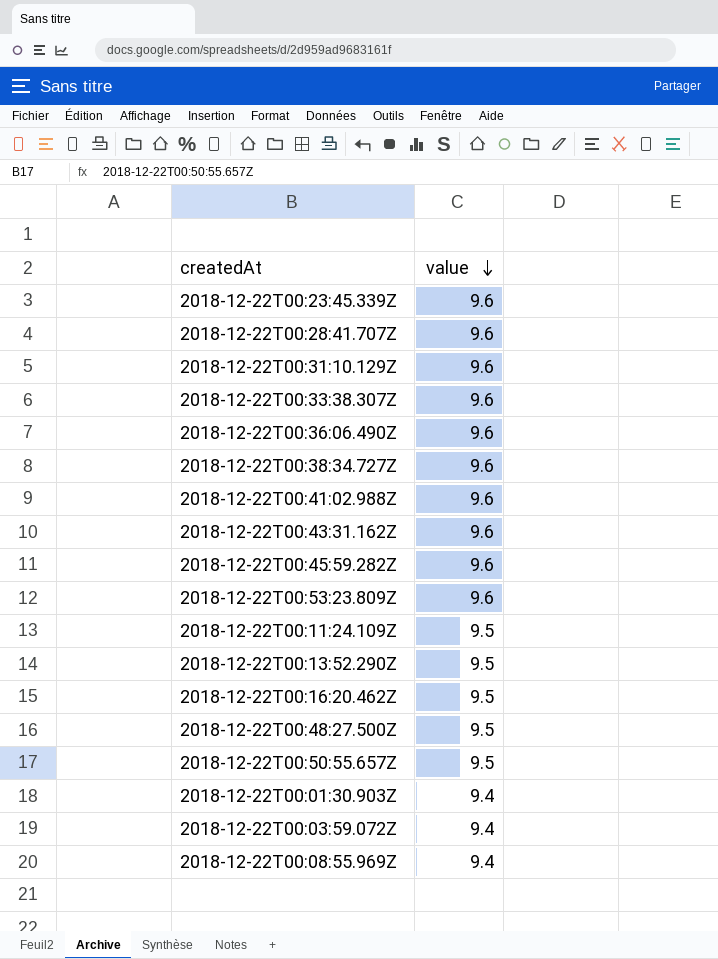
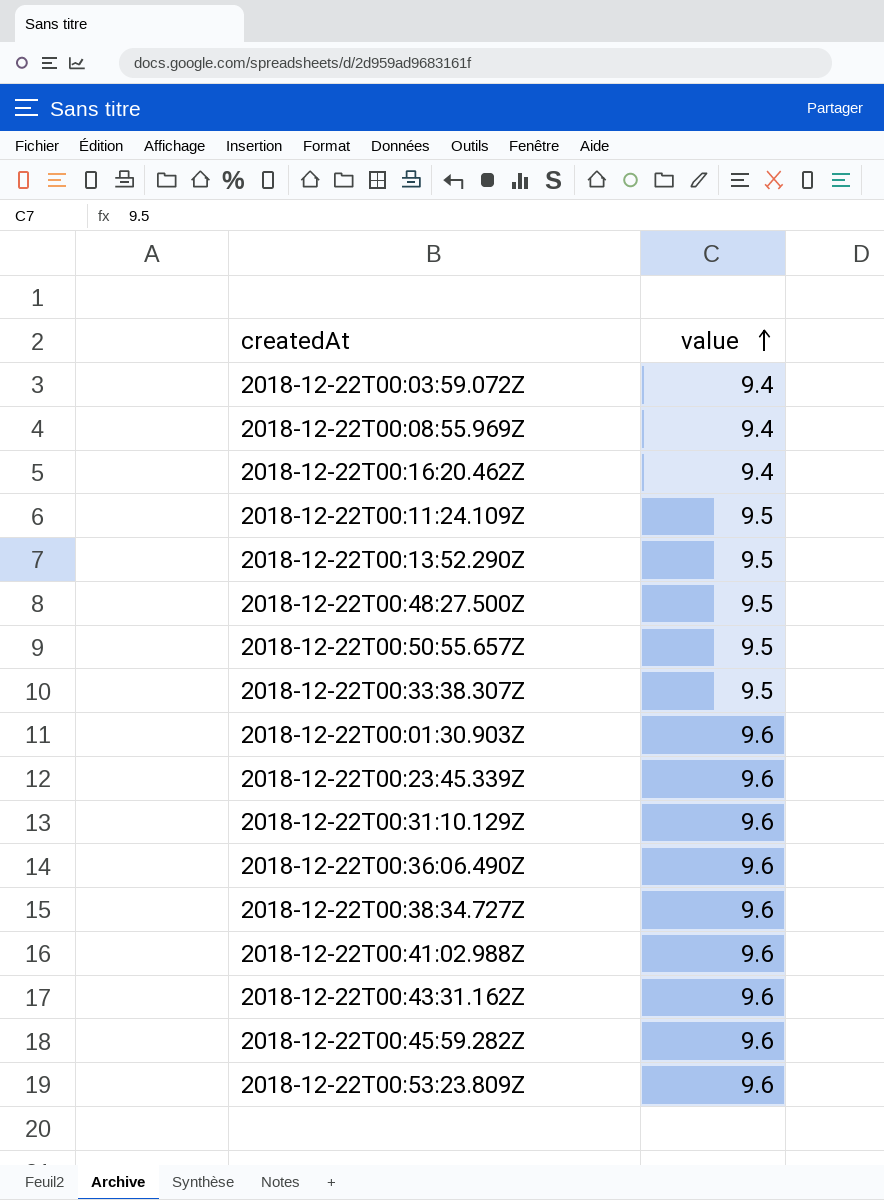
row order: value descending -> value ascending
row 2018-12-22T00:28:41.707Z: 9.6 -> none
2018-12-22T00:16:20.462Z | value: 9.5 -> 9.4
2018-12-22T00:33:38.307Z | value: 9.6 -> 9.5
2018-12-22T00:01:30.903Z | value: 9.4 -> 9.6

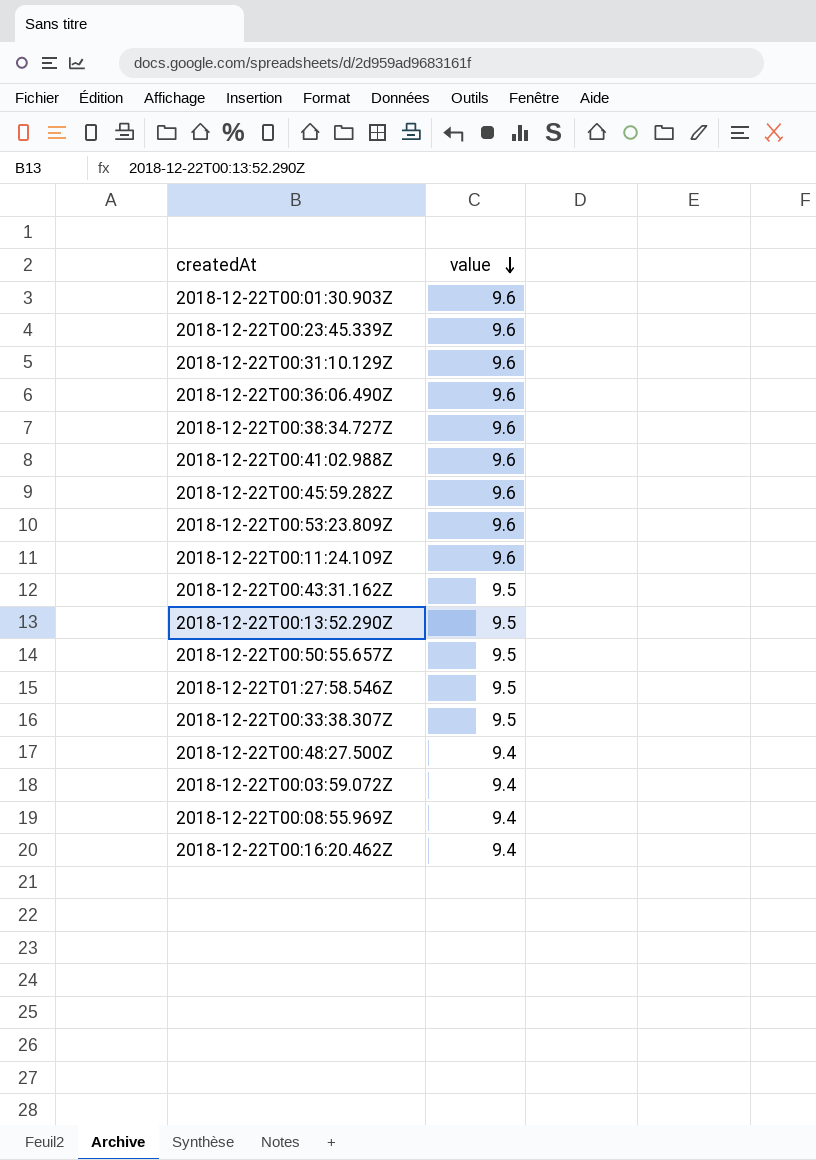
row order: value ascending -> value descending
2018-12-22T00:11:24.109Z | value: 9.5 -> 9.6
2018-12-22T00:43:31.162Z | value: 9.6 -> 9.5
row 2018-12-22T01:27:58.546Z: none -> 9.5
2018-12-22T00:48:27.500Z | value: 9.5 -> 9.4

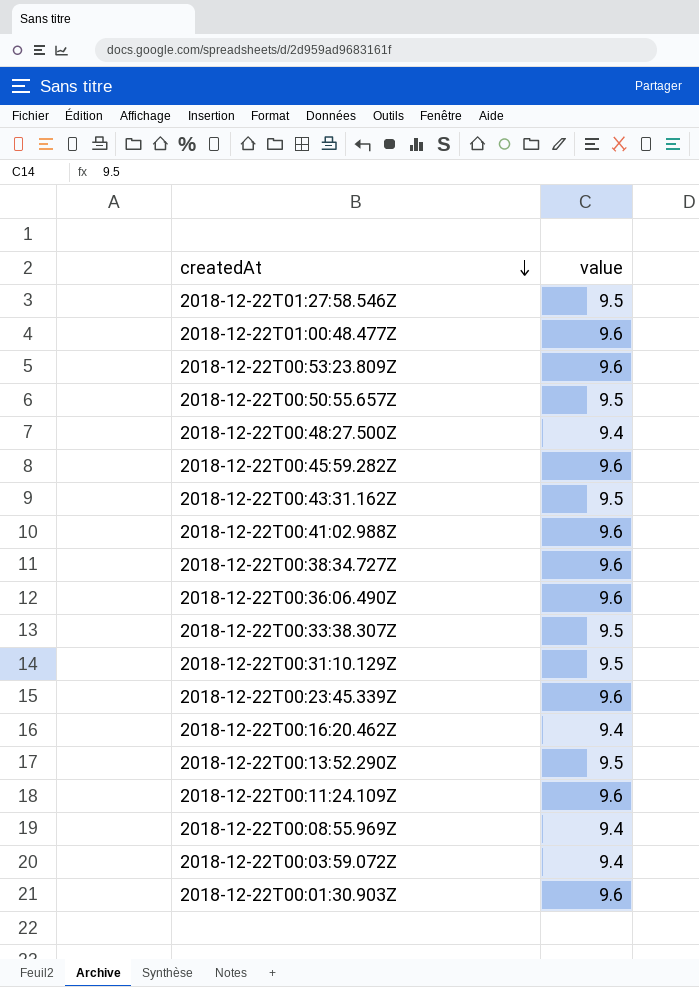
row order: value descending -> createdAt descending
row 2018-12-22T01:00:48.477Z: none -> 9.6
2018-12-22T00:31:10.129Z | value: 9.6 -> 9.5

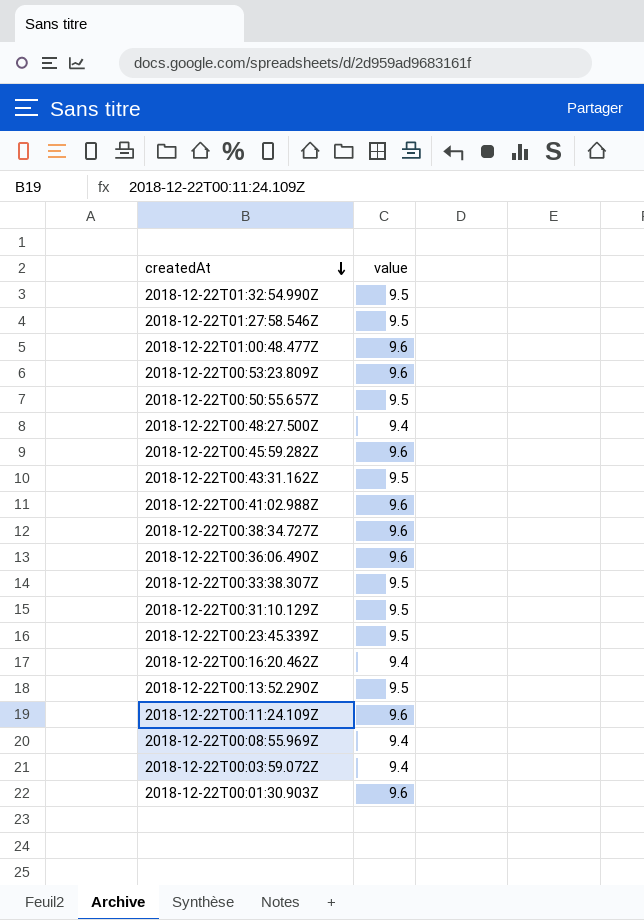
row 2018-12-22T01:32:54.990Z: none -> 9.5
2018-12-22T00:23:45.339Z | value: 9.6 -> 9.5

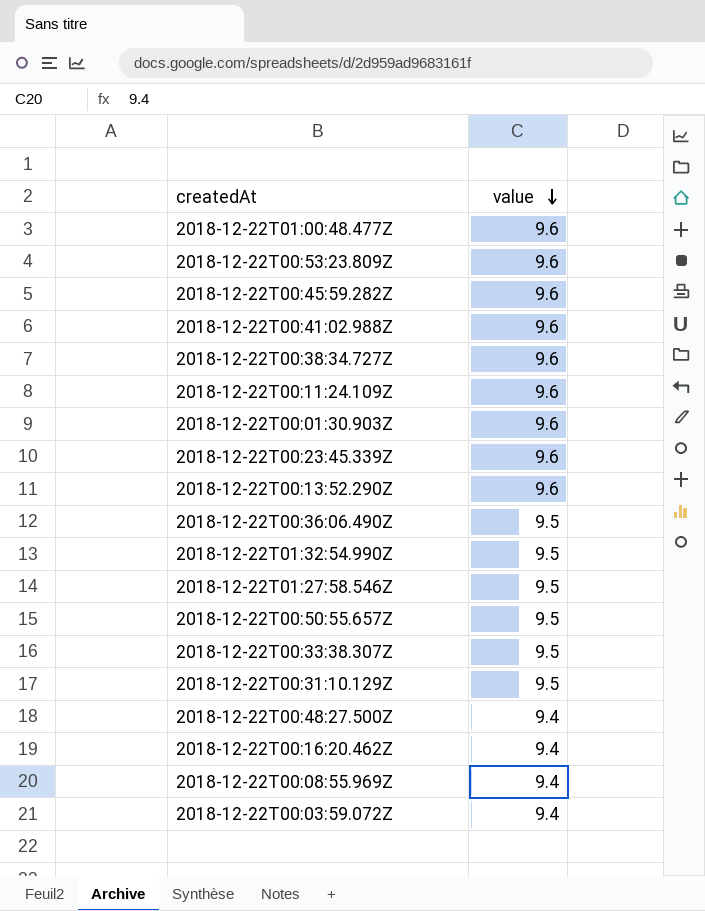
row order: createdAt descending -> value descending
row 2018-12-22T00:43:31.162Z: 9.5 -> none
2018-12-22T00:23:45.339Z | value: 9.5 -> 9.6
2018-12-22T00:13:52.290Z | value: 9.5 -> 9.6
2018-12-22T00:36:06.490Z | value: 9.6 -> 9.5

